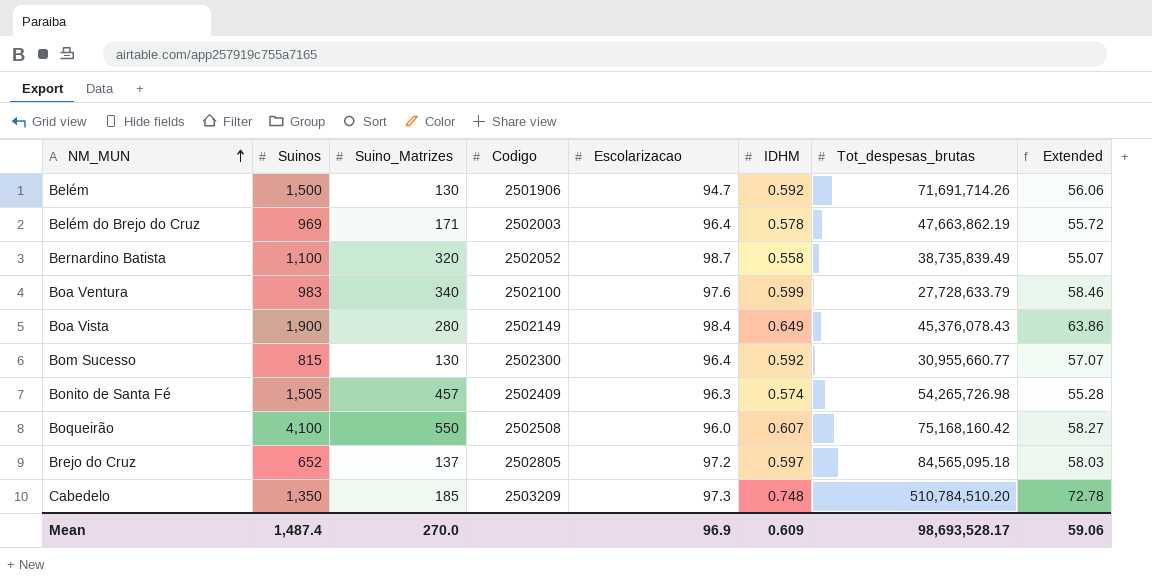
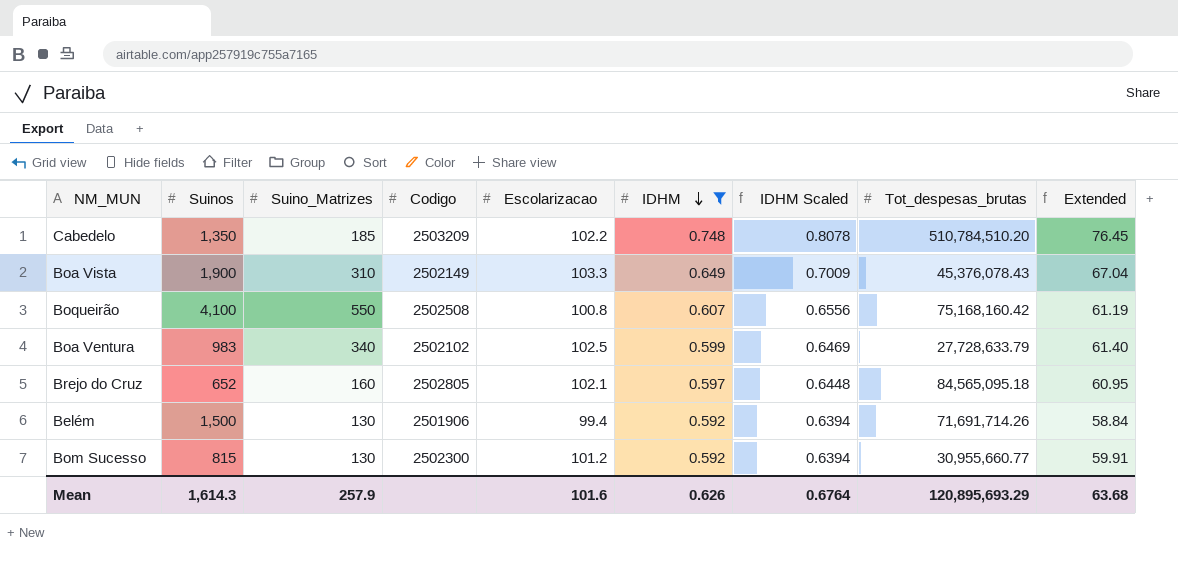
filter: none -> IDHM >= 0.592
row order: NM_MUN ascending -> IDHM descending
column IDHM Scaled | formula: none -> [IDHM] * 1.08
Cabedelo | Escolarizacao: 97.3 -> 102.2
Cabedelo | Extended: 72.78 -> 76.45
Boa Vista | Suino_Matrizes: 280 -> 310
Boa Vista | Escolarizacao: 98.4 -> 103.3
Boa Vista | Extended: 63.86 -> 67.04
Boqueirão | Escolarizacao: 96.0 -> 100.8
Boqueirão | Extended: 58.27 -> 61.19
Boa Ventura | Codigo: 2502100 -> 2502102
Boa Ventura | Escolarizacao: 97.6 -> 102.5
Boa Ventura | Extended: 58.46 -> 61.40
Brejo do Cruz | Suino_Matrizes: 137 -> 160
Brejo do Cruz | Escolarizacao: 97.2 -> 102.1
Brejo do Cruz | Extended: 58.03 -> 60.95
Belém | Escolarizacao: 94.7 -> 99.4
Belém | Extended: 56.06 -> 58.84
Bom Sucesso | Escolarizacao: 96.4 -> 101.2
Bom Sucesso | Extended: 57.07 -> 59.91
Mean | Suinos: 1,487.4 -> 1,614.3
Mean | Suino_Matrizes: 270.0 -> 257.9
Mean | Escolarizacao: 96.9 -> 101.6
Mean | IDHM: 0.609 -> 0.626
Mean | Tot_despesas_brutas: 98,693,528.17 -> 120,895,693.29
Mean | Extended: 59.06 -> 63.68

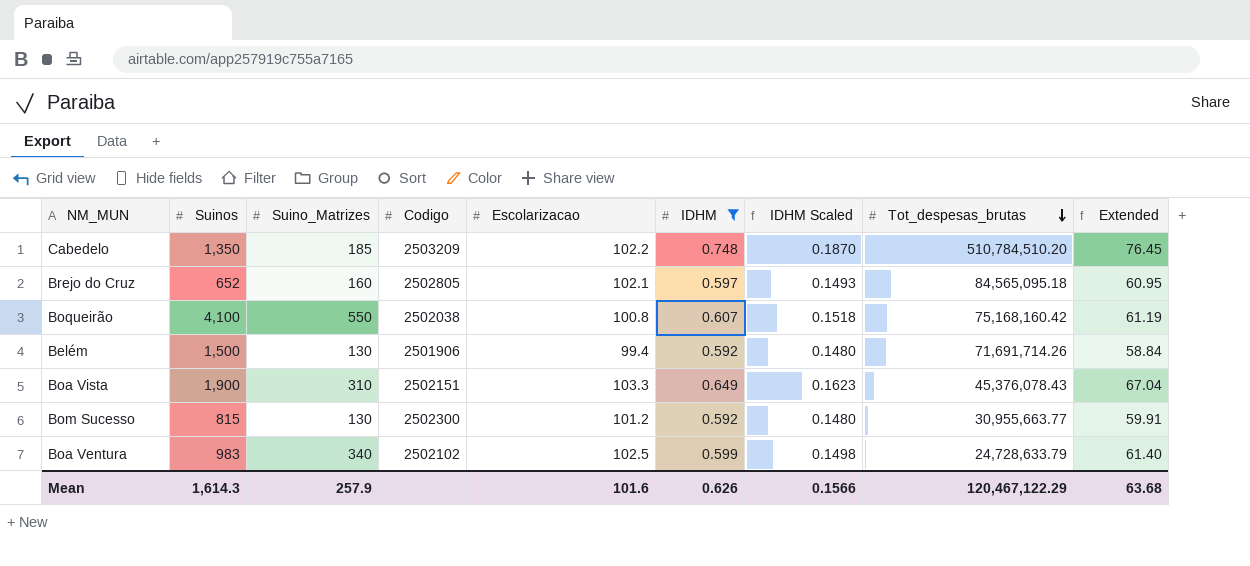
row order: IDHM descending -> Tot_despesas_brutas descending
column IDHM Scaled | formula: [IDHM] * 1.08 -> [IDHM] * 0.25
Boqueirão | Codigo: 2502508 -> 2502038
Boa Vista | Codigo: 2502149 -> 2502151
Bom Sucesso | Tot_despesas_brutas: 30,955,660.77 -> 30,955,663.77
Boa Ventura | Tot_despesas_brutas: 27,728,633.79 -> 24,728,633.79
Mean | IDHM Scaled: 0.6764 -> 0.1566
Mean | Tot_despesas_brutas: 120,895,693.29 -> 120,467,122.29

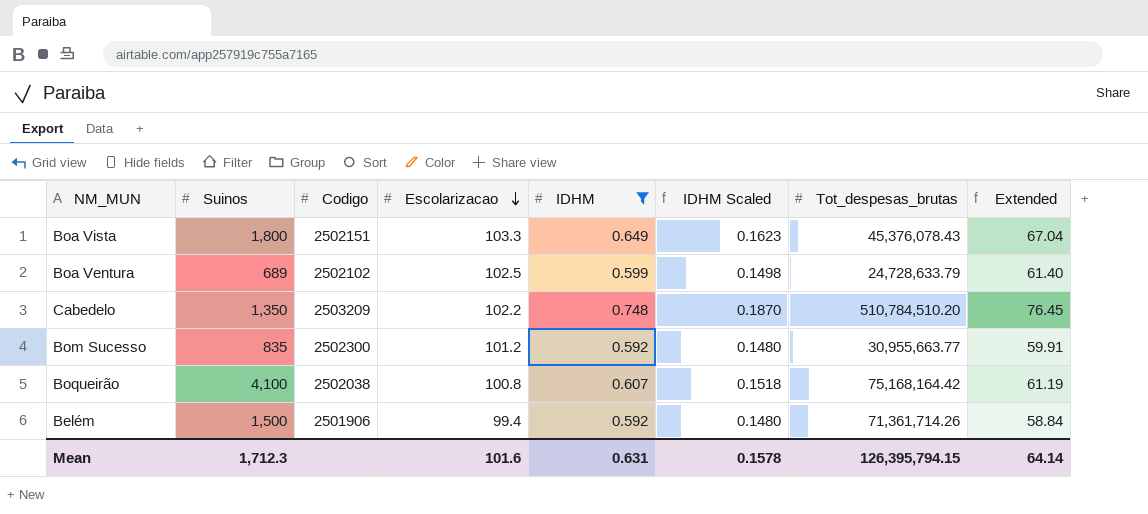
row order: Tot_despesas_brutas descending -> Escolarizacao descending
column Suino_Matrizes | position: 3 -> none
row Brejo do Cruz: 652 | 160 | 2502805 | 102.1 | 0.597 | 0.1493 | 84,565,095.18 | 60.95 -> none
Boa Vista | Suinos: 1,900 -> 1,800
Boa Ventura | Suinos: 983 -> 689
Bom Sucesso | Suinos: 815 -> 835
Boqueirão | Tot_despesas_brutas: 75,168,160.42 -> 75,168,164.42
Belém | Tot_despesas_brutas: 71,691,714.26 -> 71,361,714.26
Mean | Suinos: 1,614.3 -> 1,712.3
Mean | IDHM: 0.626 -> 0.631
Mean | IDHM Scaled: 0.1566 -> 0.1578
Mean | Tot_despesas_brutas: 120,467,122.29 -> 126,395,794.15
Mean | Extended: 63.68 -> 64.14

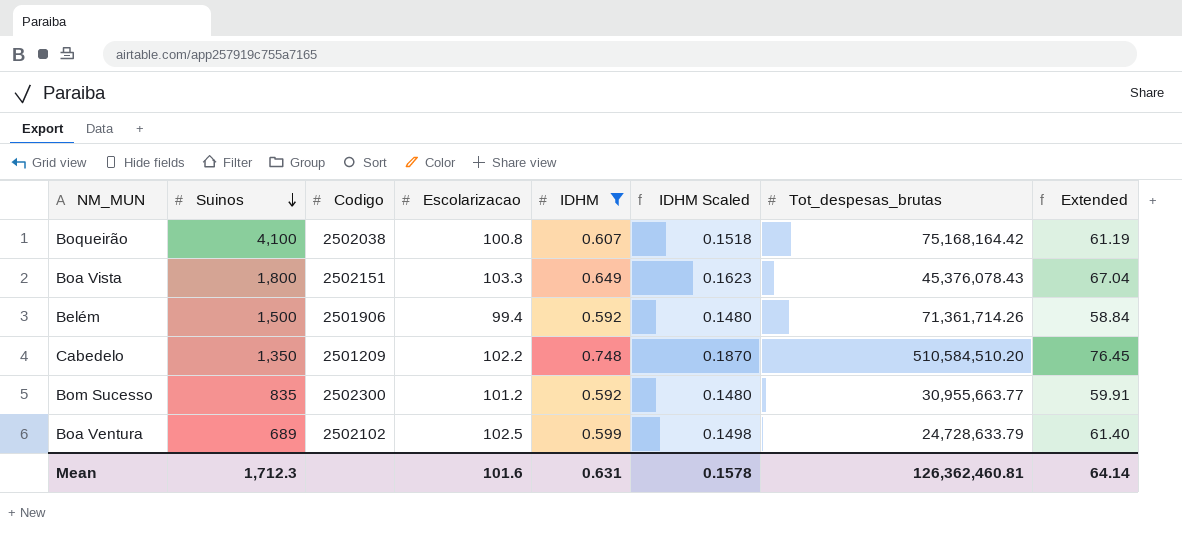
row order: Escolarizacao descending -> Suinos descending
Cabedelo | Codigo: 2503209 -> 2501209
Cabedelo | Tot_despesas_brutas: 510,784,510.20 -> 510,584,510.20
Mean | Tot_despesas_brutas: 126,395,794.15 -> 126,362,460.81

